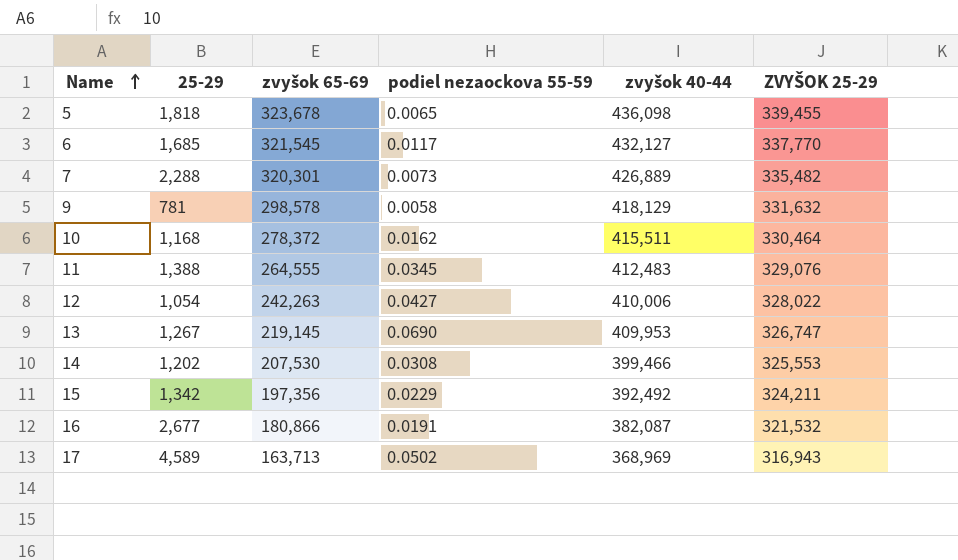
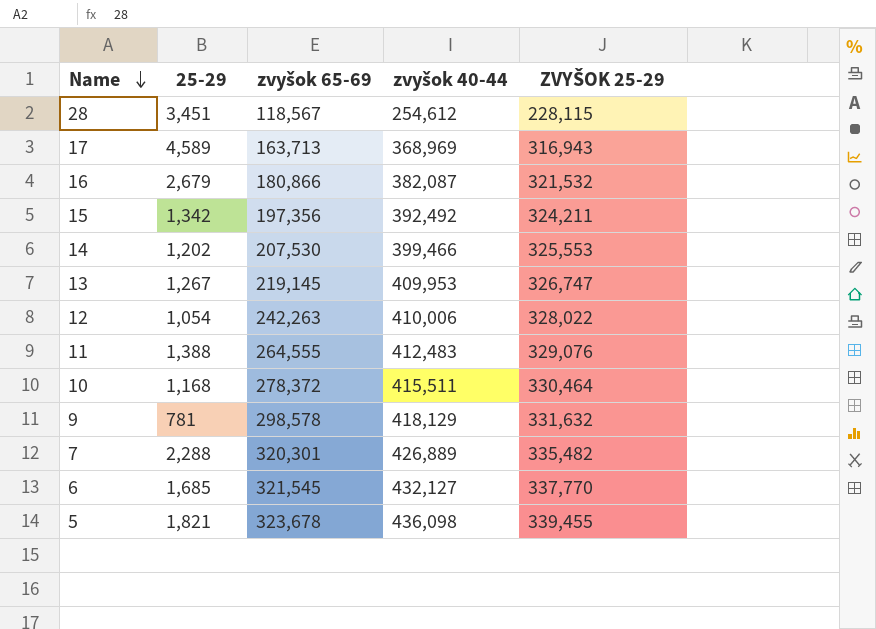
row order: Name ascending -> Name descending
column podiel nezaockova 55-59 | position: 4 -> none
row 28: none -> 3,451 | 118,567 | 254,612 | 228,115
16 | 25-29: 2,677 -> 2,679
5 | 25-29: 1,818 -> 1,821

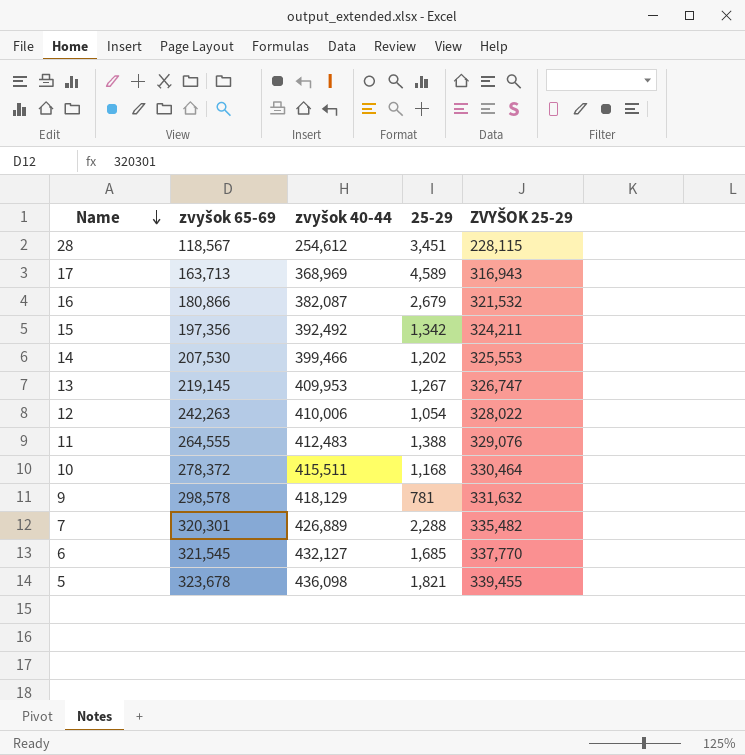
column 25-29 | position: 2 -> 4

